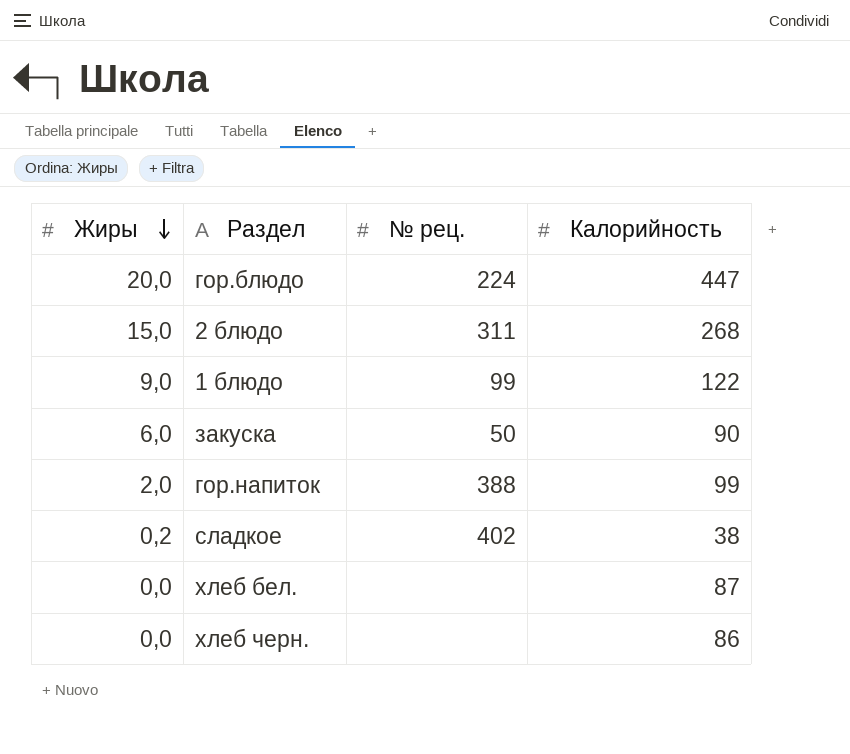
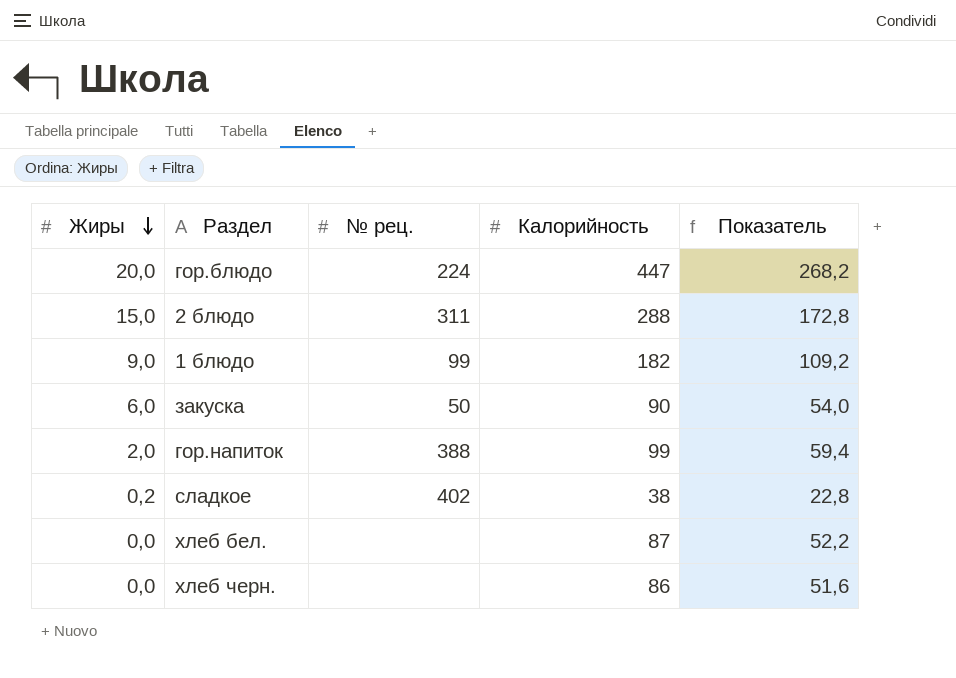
column Показатель | formula: none -> [Калорийность] * 0,6
2 блюдо | Калорийность: 268 -> 288
1 блюдо | Калорийность: 122 -> 182

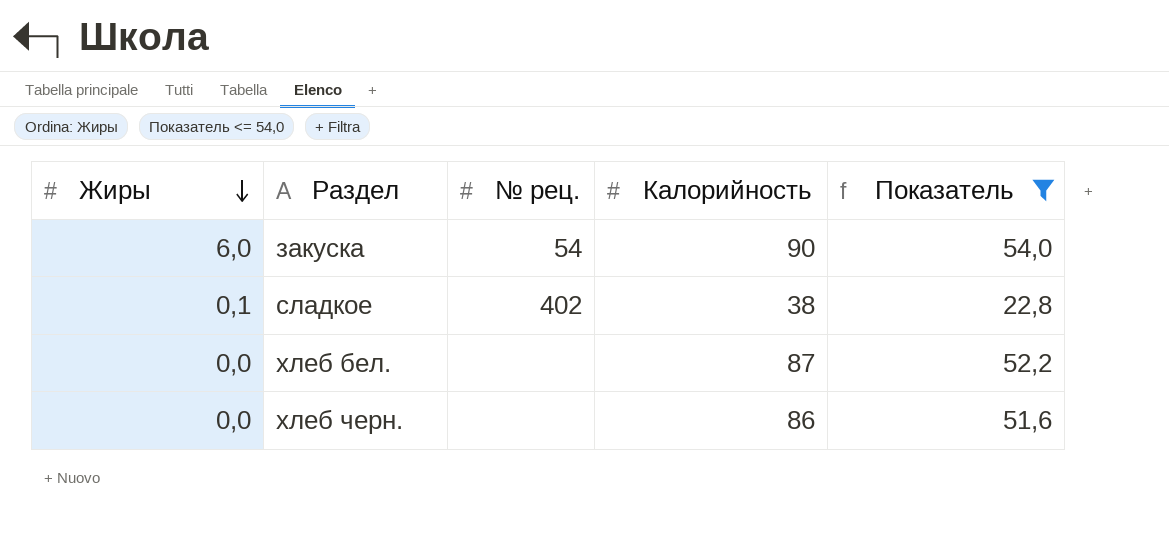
filter: none -> Показатель <= 54,0
закуска | № рец.: 50 -> 54
сладкое | Жиры: 0,2 -> 0,1

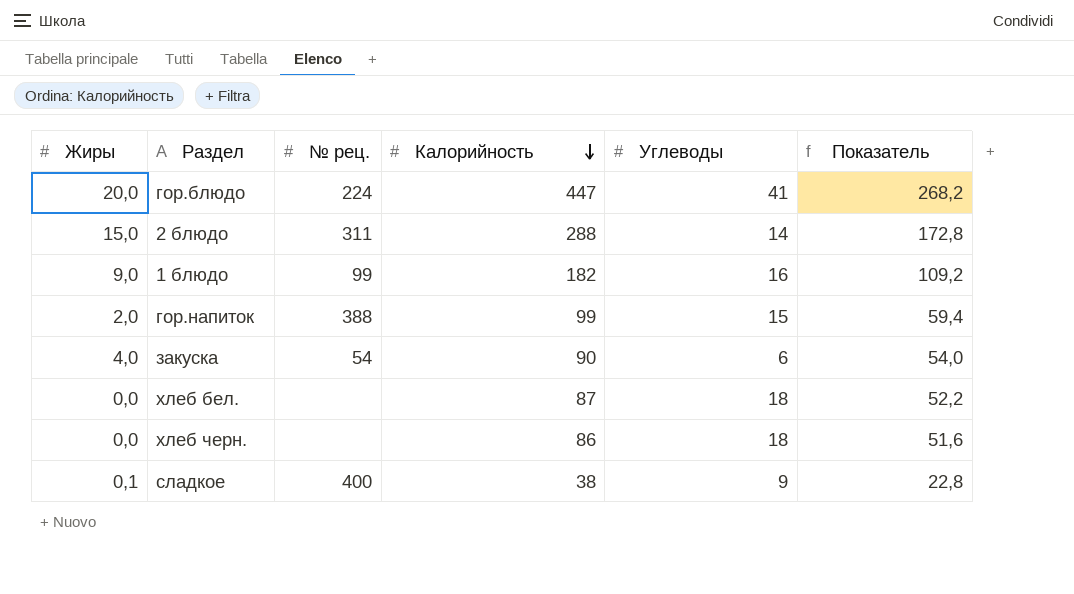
filter: Показатель <= 54,0 -> none
row order: Жиры descending -> Калорийность descending
column Углеводы | position: none -> 5
закуска | Жиры: 6,0 -> 4,0
сладкое | № рец.: 402 -> 400

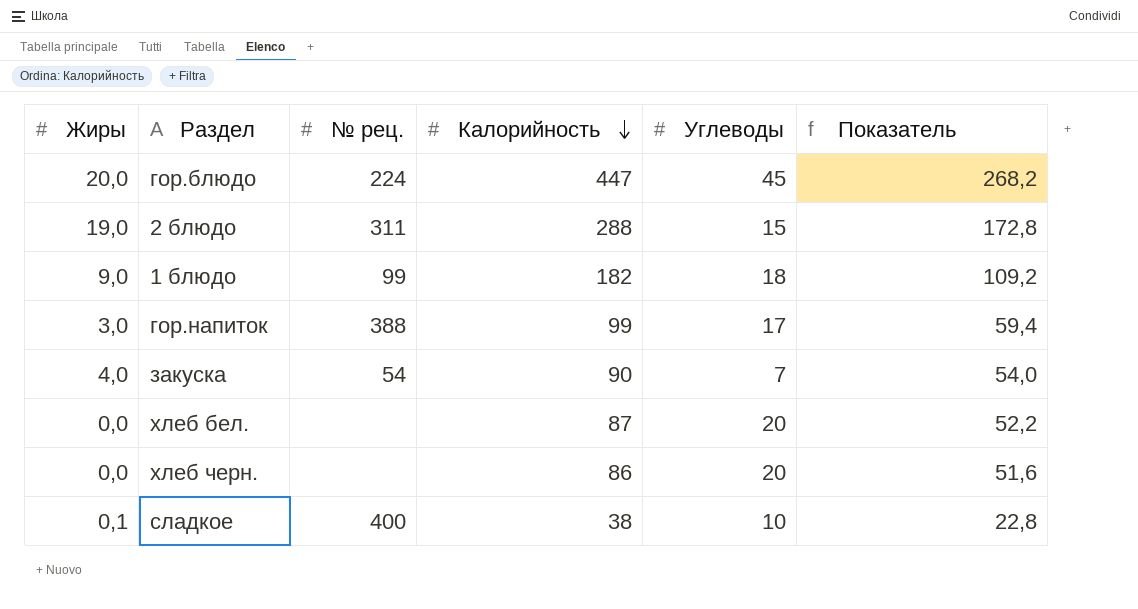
гор.блюдо | Углеводы: 41 -> 45
2 блюдо | Жиры: 15,0 -> 19,0
2 блюдо | Углеводы: 14 -> 15
1 блюдо | Углеводы: 16 -> 18
гор.напиток | Жиры: 2,0 -> 3,0
гор.напиток | Углеводы: 15 -> 17
закуска | Углеводы: 6 -> 7
хлеб бел. | Углеводы: 18 -> 20
хлеб черн. | Углеводы: 18 -> 20
сладкое | Углеводы: 9 -> 10

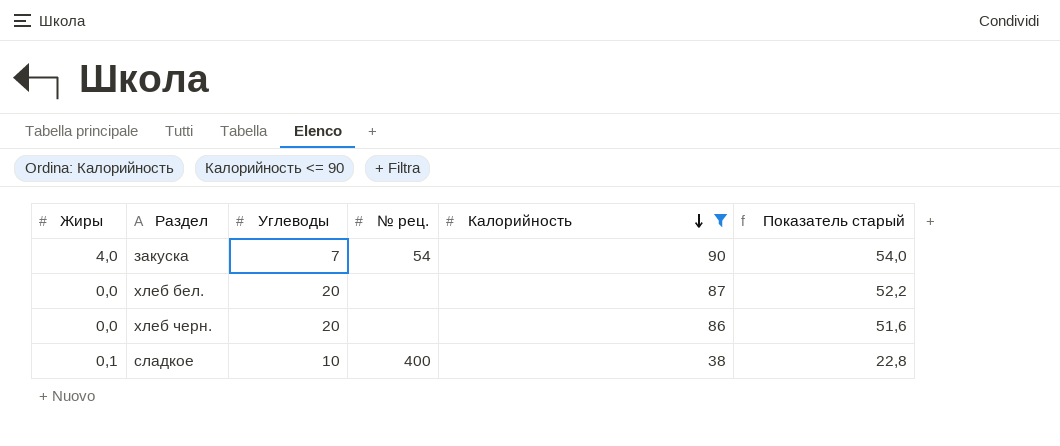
filter: none -> Калорийность <= 90
column Углеводы | position: 5 -> 3
column name: Показатель -> Показатель старый

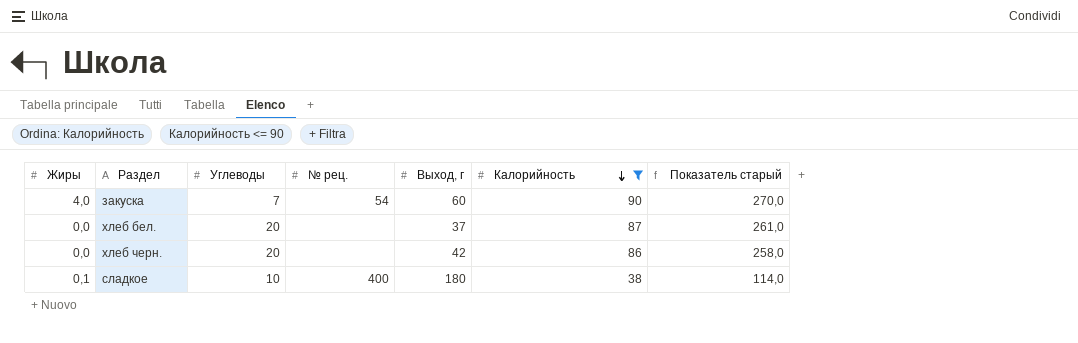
column Выход, г | position: none -> 5
column Показатель старый | formula: [Калорийность] * 0,6 -> [Калорийность] * 3

